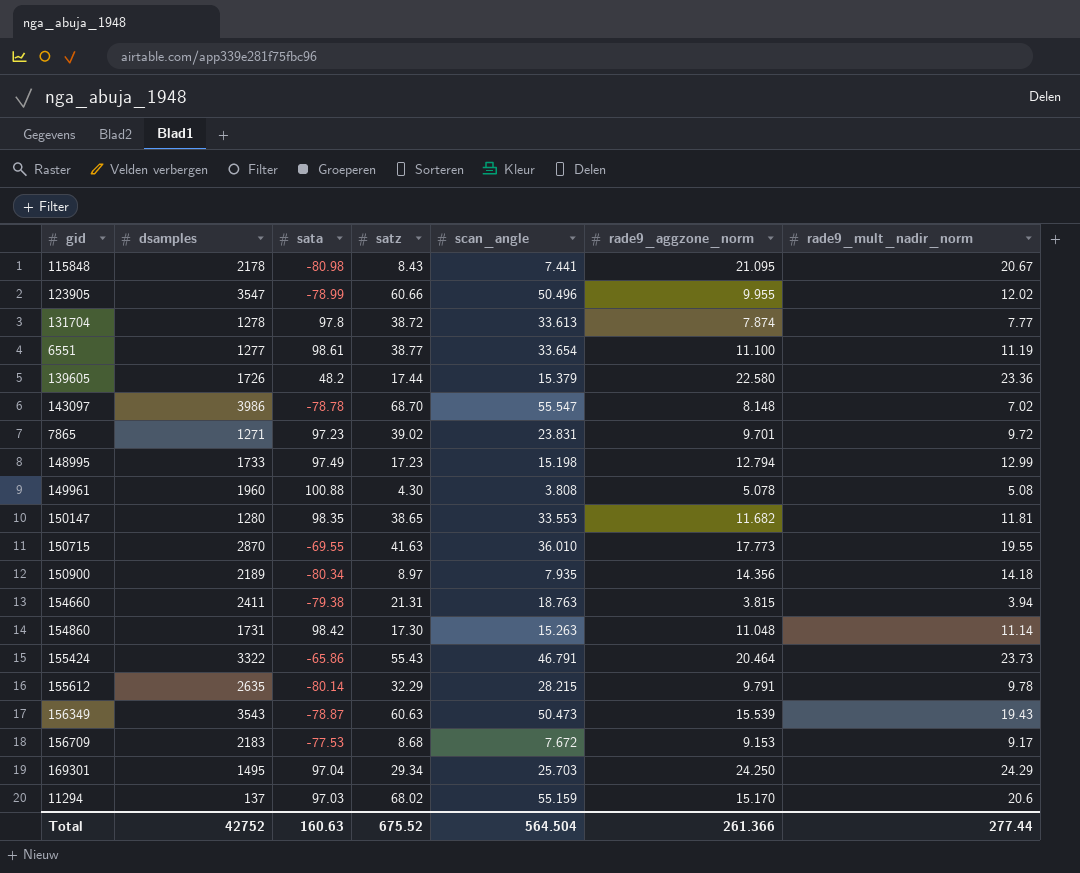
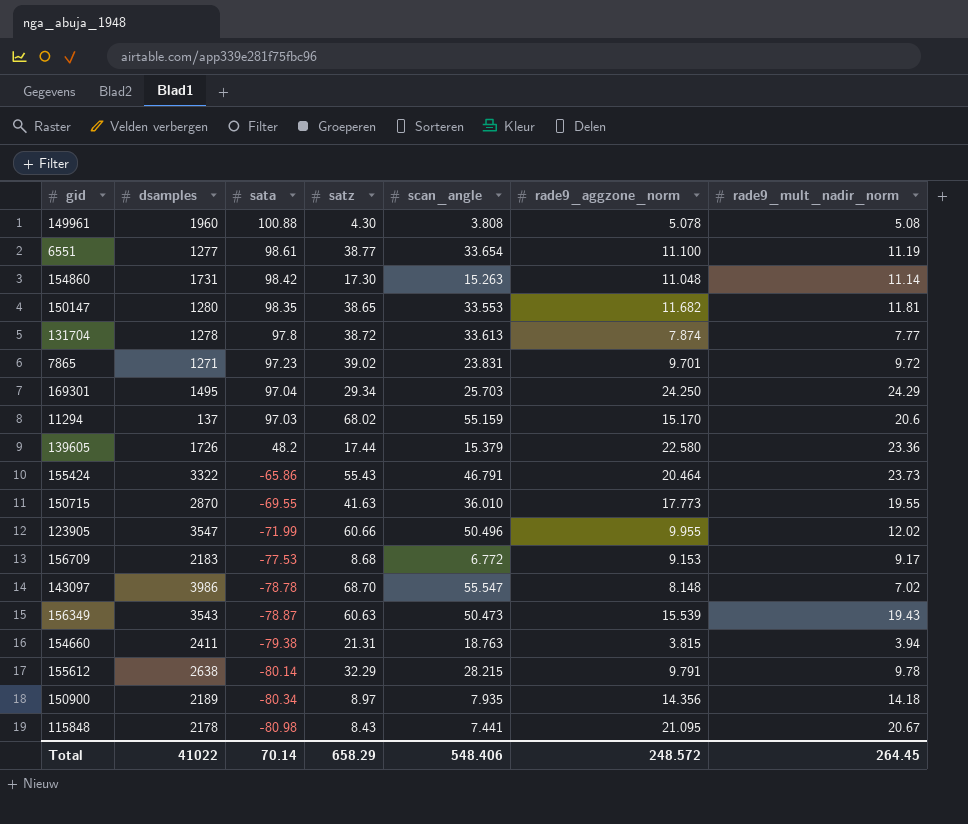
row order: none -> sata descending
row 148995: 1733 | 97.49 | 17.23 | 15.198 | 12.794 | 12.99 -> none
123905 | sata: -78.99 -> -71.99
156709 | scan_angle: 7.672 -> 6.772
155612 | dsamples: 2635 -> 2638
Total | dsamples: 42752 -> 41022
Total | sata: 160.63 -> 70.14
Total | satz: 675.52 -> 658.29
Total | scan_angle: 564.504 -> 548.406
Total | rade9_aggzone_norm: 261.366 -> 248.572
Total | rade9_mult_nadir_norm: 277.44 -> 264.45

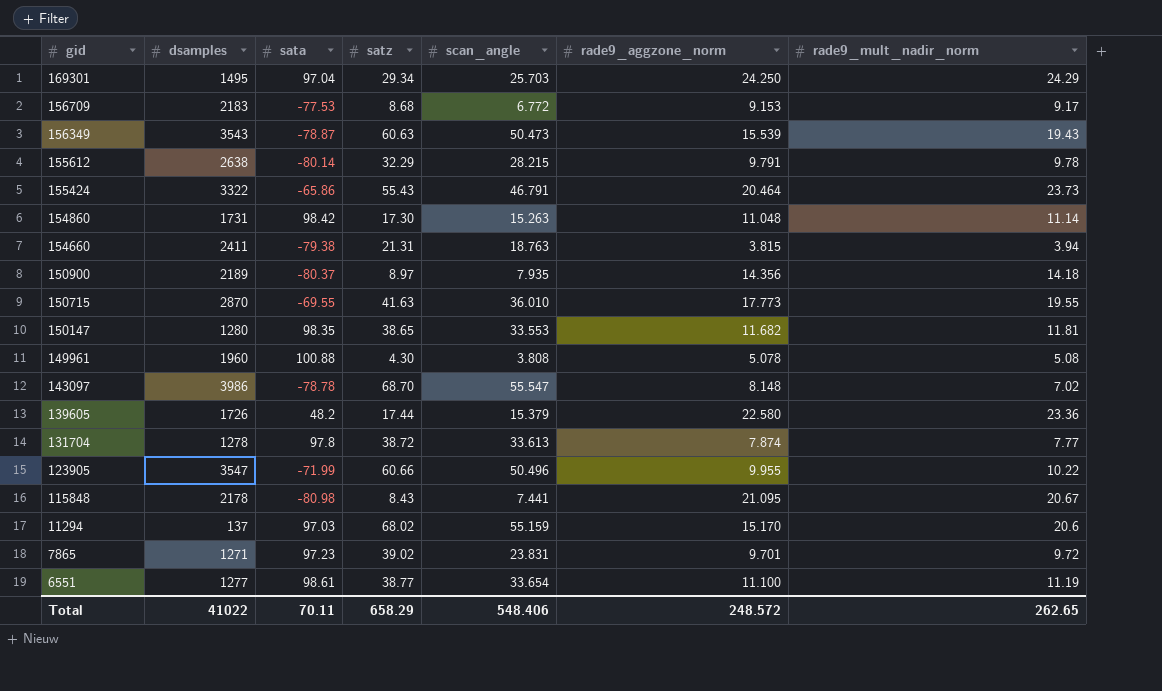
row order: sata descending -> gid descending
150900 | sata: -80.34 -> -80.37
123905 | rade9_mult_nadir_norm: 12.02 -> 10.22
Total | sata: 70.14 -> 70.11
Total | rade9_mult_nadir_norm: 264.45 -> 262.65

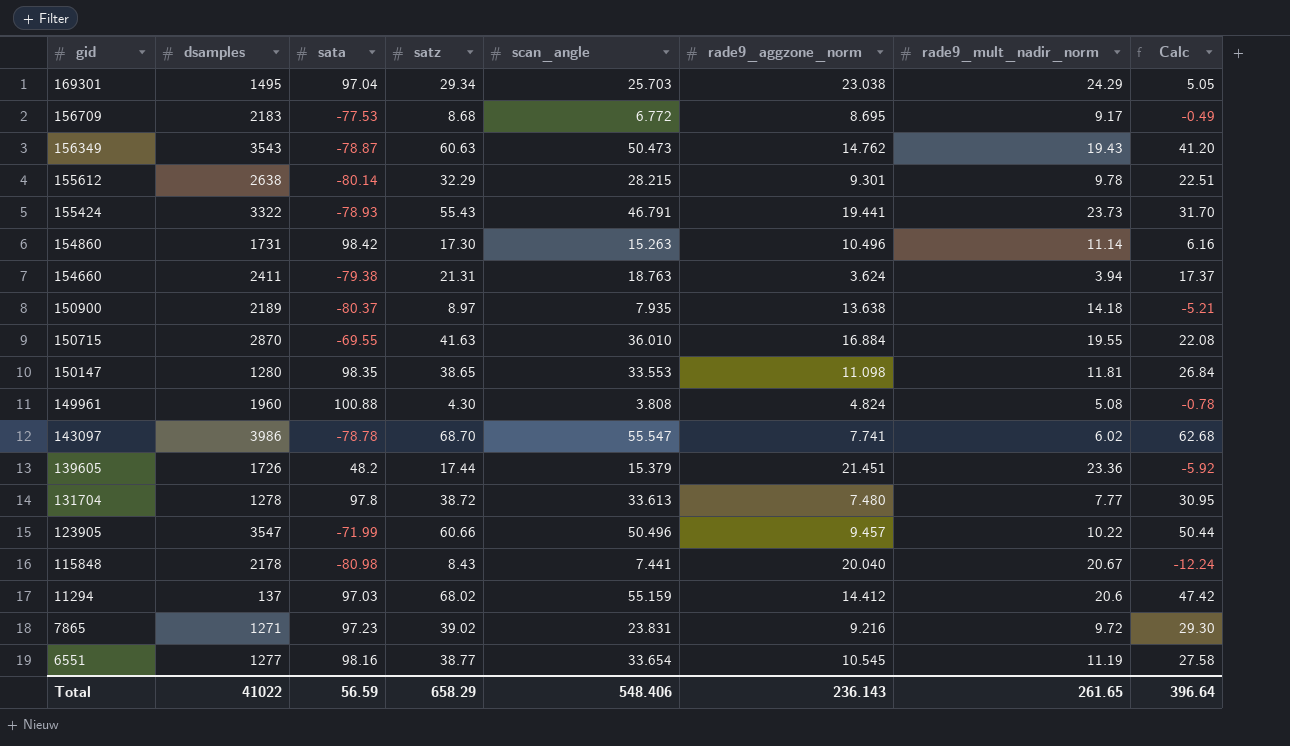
column Calc | formula: none -> [satz] - [rade9_mult_nadir_norm]
169301 | rade9_aggzone_norm: 24.250 -> 23.038
156709 | rade9_aggzone_norm: 9.153 -> 8.695
156349 | rade9_aggzone_norm: 15.539 -> 14.762
155612 | rade9_aggzone_norm: 9.791 -> 9.301
155424 | sata: -65.86 -> -78.93
155424 | rade9_aggzone_norm: 20.464 -> 19.441
154860 | rade9_aggzone_norm: 11.048 -> 10.496
154660 | rade9_aggzone_norm: 3.815 -> 3.624
150900 | rade9_aggzone_norm: 14.356 -> 13.638
150715 | rade9_aggzone_norm: 17.773 -> 16.884
150147 | rade9_aggzone_norm: 11.682 -> 11.098
149961 | rade9_aggzone_norm: 5.078 -> 4.824
143097 | rade9_aggzone_norm: 8.148 -> 7.741
143097 | rade9_mult_nadir_norm: 7.02 -> 6.02
139605 | rade9_aggzone_norm: 22.580 -> 21.451
131704 | rade9_aggzone_norm: 7.874 -> 7.480
123905 | rade9_aggzone_norm: 9.955 -> 9.457
115848 | rade9_aggzone_norm: 21.095 -> 20.040
11294 | rade9_aggzone_norm: 15.170 -> 14.412
7865 | rade9_aggzone_norm: 9.701 -> 9.216
6551 | sata: 98.61 -> 98.16
6551 | rade9_aggzone_norm: 11.100 -> 10.545
Total | sata: 70.11 -> 56.59
Total | rade9_aggzone_norm: 248.572 -> 236.143
Total | rade9_mult_nadir_norm: 262.65 -> 261.65

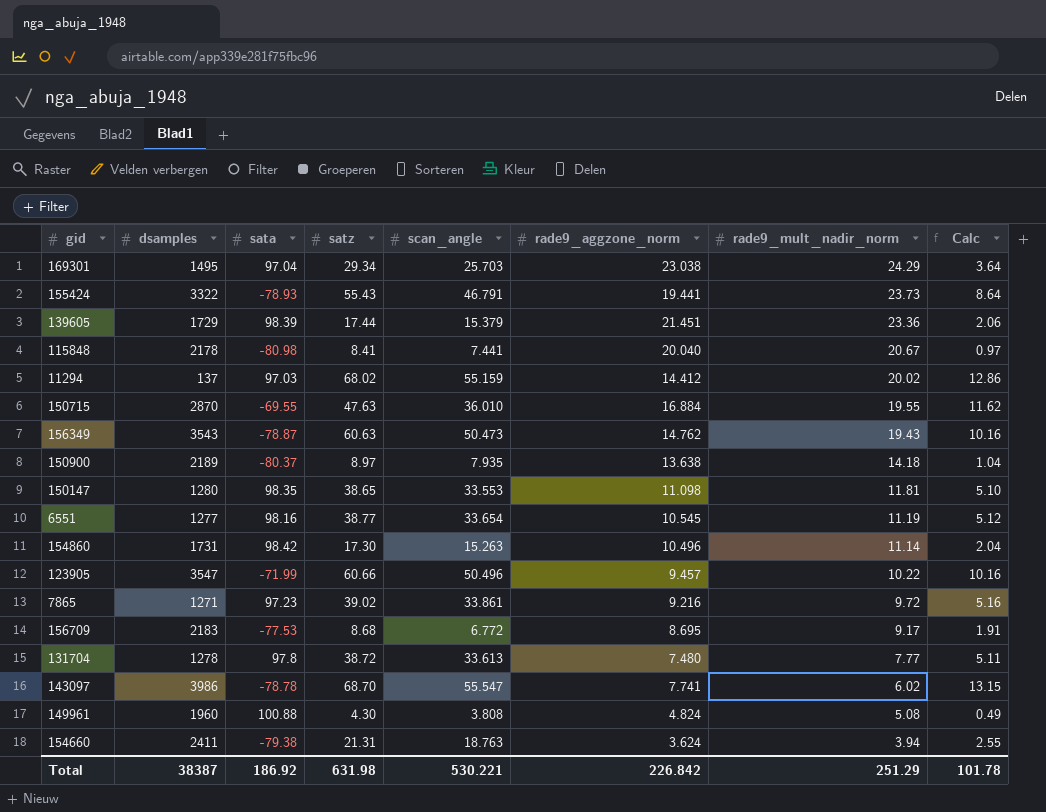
row order: gid descending -> rade9_mult_nadir_norm descending
column Calc | formula: [satz] - [rade9_mult_nadir_norm] -> [satz] - [scan_angle]
row 155612: 2638 | -80.14 | 32.29 | 28.215 | 9.301 | 9.78 | 22.51 -> none
139605 | dsamples: 1726 -> 1729
139605 | sata: 48.2 -> 98.39
115848 | satz: 8.43 -> 8.41
11294 | rade9_mult_nadir_norm: 20.6 -> 20.02
150715 | satz: 41.63 -> 47.63
7865 | scan_angle: 23.831 -> 33.861
Total | dsamples: 41022 -> 38387
Total | sata: 56.59 -> 186.92
Total | satz: 658.29 -> 631.98
Total | scan_angle: 548.406 -> 530.221
Total | rade9_aggzone_norm: 236.143 -> 226.842
Total | rade9_mult_nadir_norm: 261.65 -> 251.29
Total | Calc: 396.64 -> 101.78

